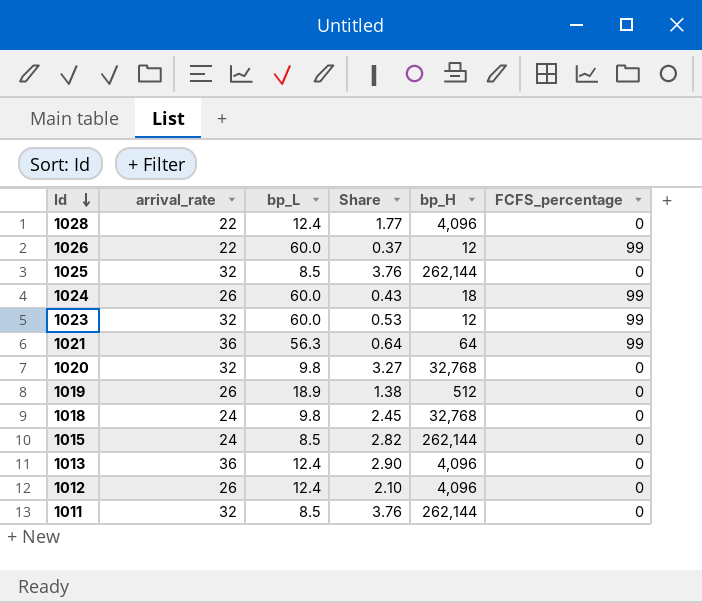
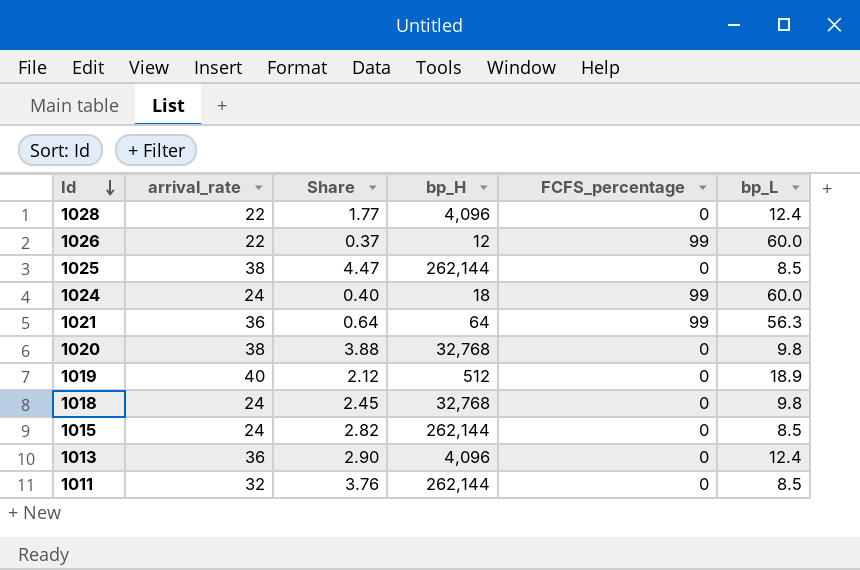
column bp_L | position: 3 -> 6
row 1023: 32 | 60.0 | 0.53 | 12 | 99 -> none
row 1012: 26 | 12.4 | 2.10 | 4,096 | 0 -> none
1025 | arrival_rate: 32 -> 38
1025 | Share: 3.76 -> 4.47
1024 | arrival_rate: 26 -> 24
1024 | Share: 0.43 -> 0.40
1020 | arrival_rate: 32 -> 38
1020 | Share: 3.27 -> 3.88
1019 | arrival_rate: 26 -> 40
1019 | Share: 1.38 -> 2.12

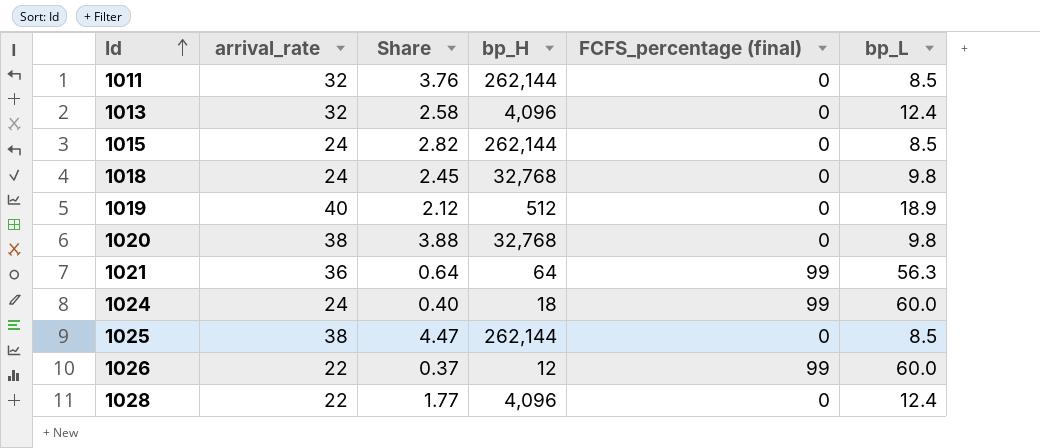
row order: Id descending -> Id ascending
column name: FCFS_percentage -> FCFS_percentage (final)
1013 | arrival_rate: 36 -> 32
1013 | Share: 2.90 -> 2.58

